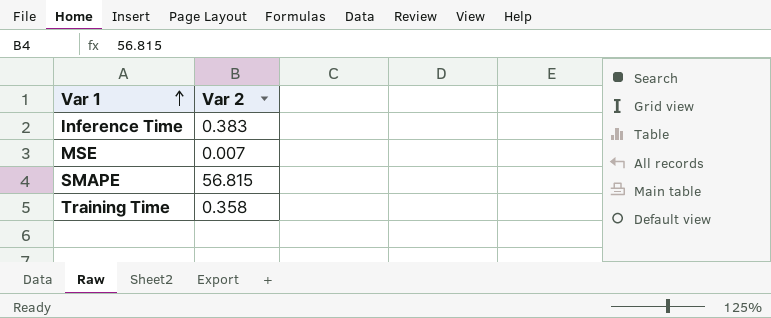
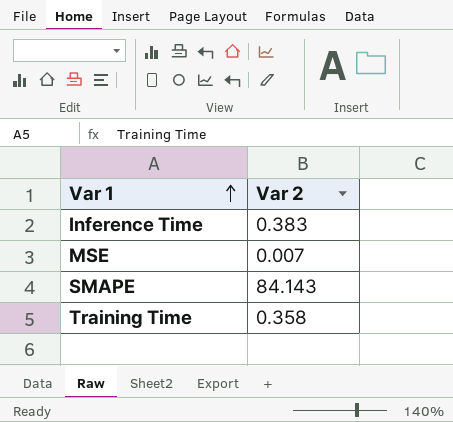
SMAPE | Var 2: 56.815 -> 84.143

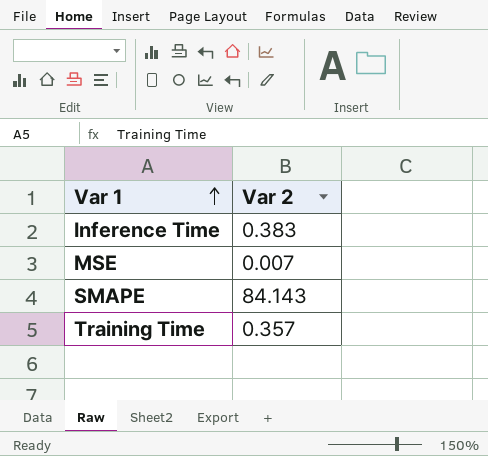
Training Time | Var 2: 0.358 -> 0.357

